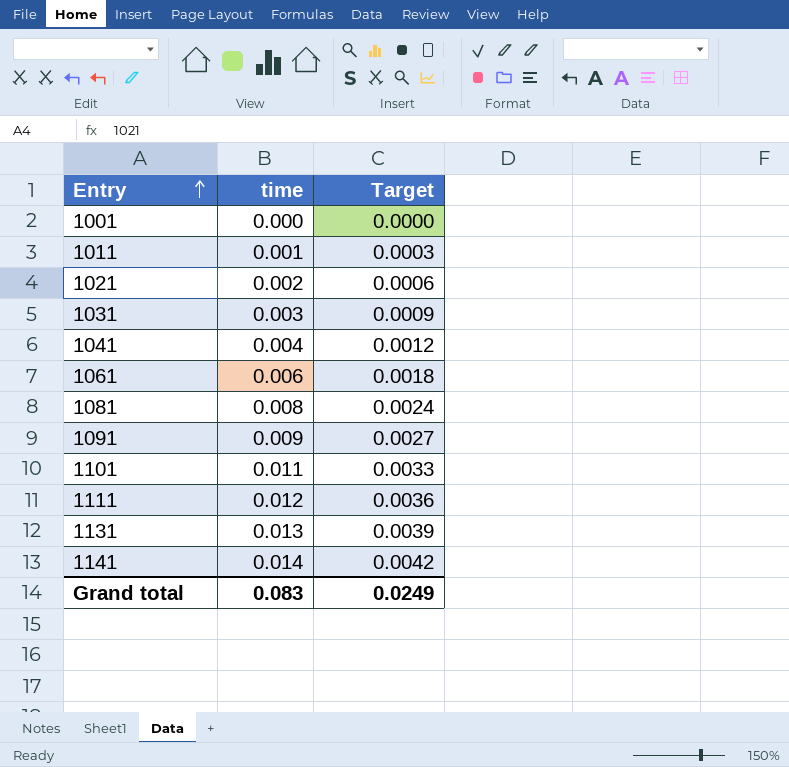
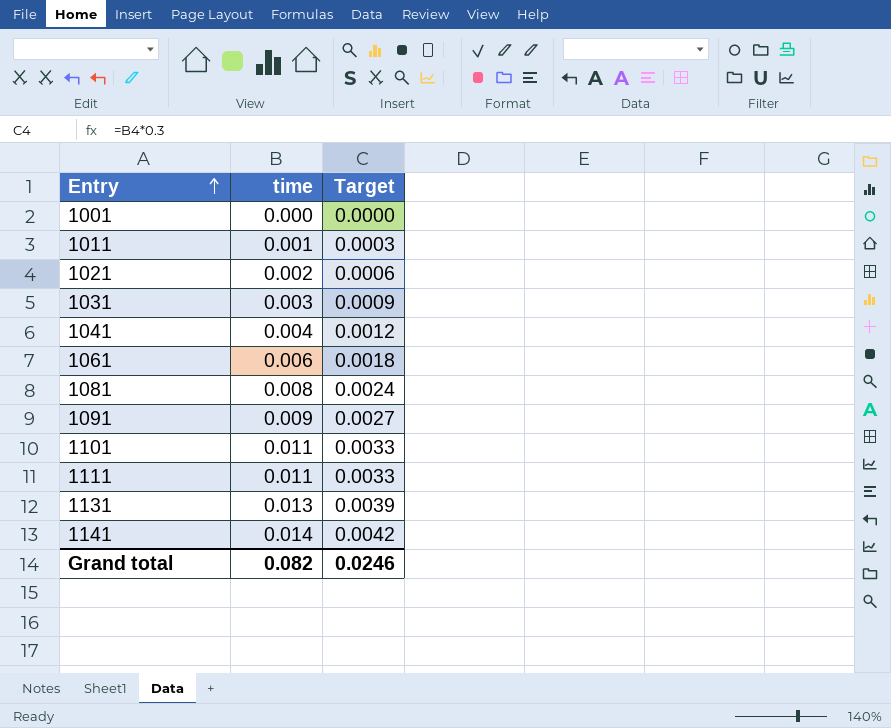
1111 | time: 0.012 -> 0.011
1111 | Target: 0.0036 -> 0.0033
Grand total | time: 0.083 -> 0.082
Grand total | Target: 0.0249 -> 0.0246

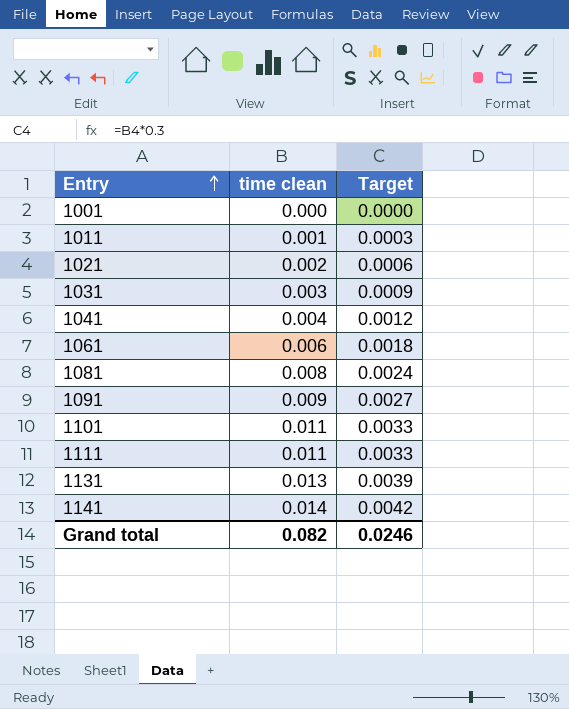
column name: time -> time clean

